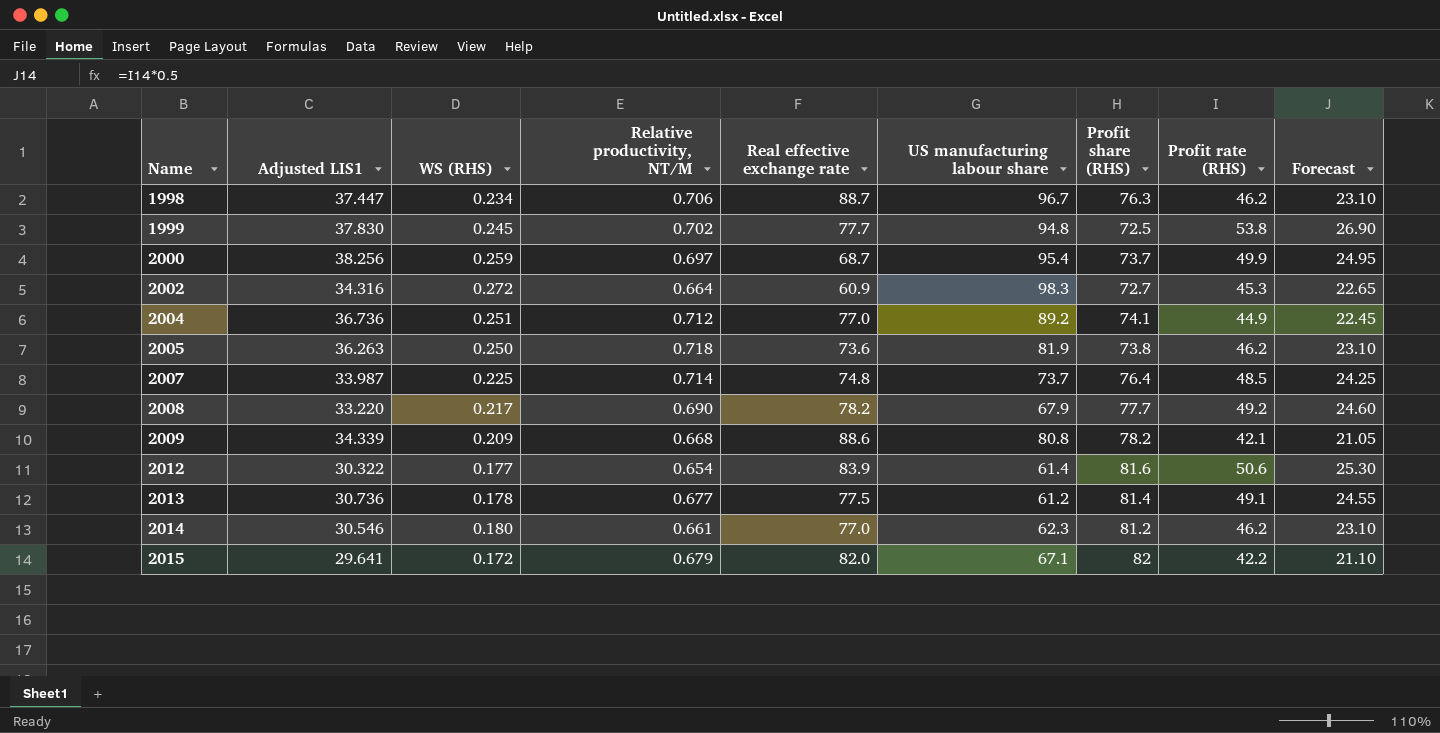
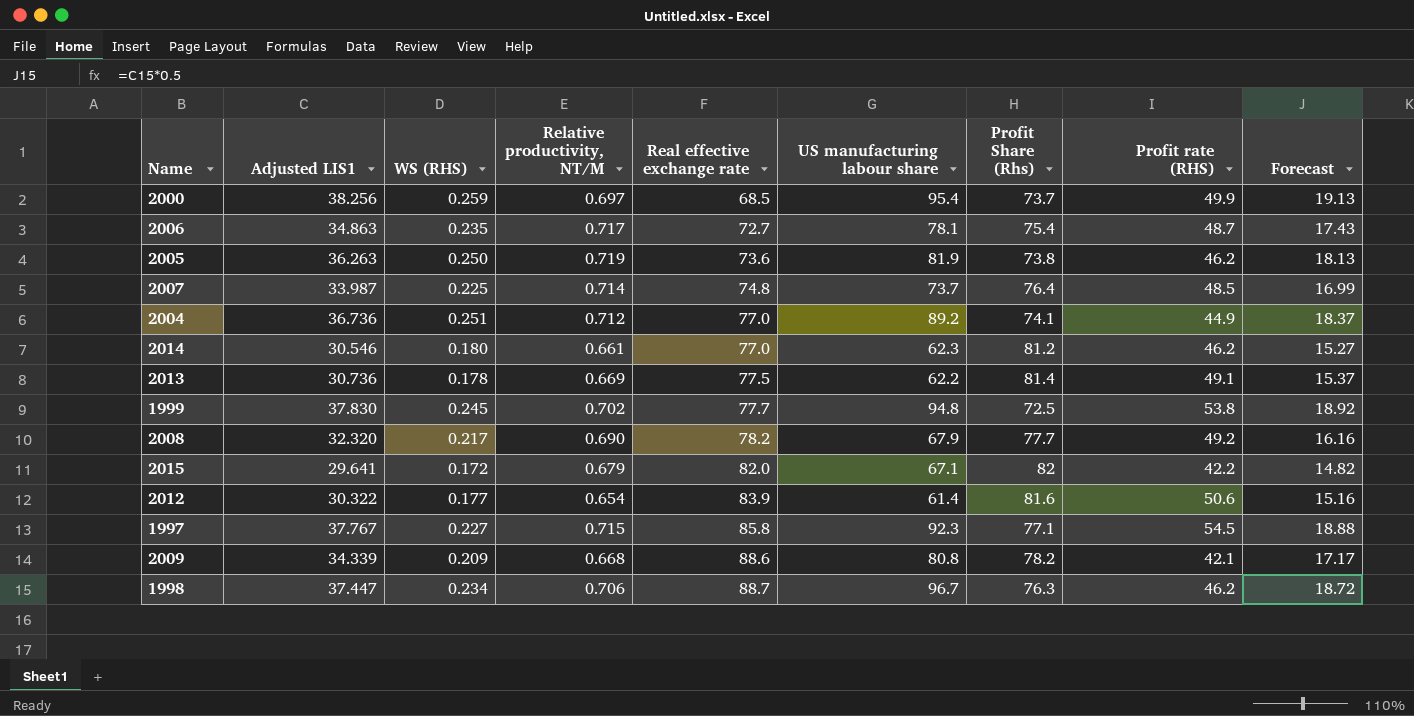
row order: Name ascending -> Real effective exchange rate ascending
column name: Profit share (RHS) -> Profit Share (Rhs)
column Forecast | formula: [Profit rate (RHS)] * 0.5 -> [Adjusted LIS1] * 0.5
row 2002: 34.316 | 0.272 | 0.664 | 60.9 | 98.3 | 72.7 | 45.3 | 22.65 -> none
2000 | Real effective exchange rate: 68.7 -> 68.5
row 2006: none -> 34.863 | 0.235 | 0.717 | 72.7 | 78.1 | 75.4 | 48.7 | 17.43
2005 | Relative productivity, NT/M: 0.718 -> 0.719
2013 | Relative productivity, NT/M: 0.677 -> 0.669
2013 | US manufacturing labour share: 61.2 -> 62.2
2008 | Adjusted LIS1: 33.220 -> 32.320
row 1997: none -> 37.767 | 0.227 | 0.715 | 85.8 | 92.3 | 77.1 | 54.5 | 18.88

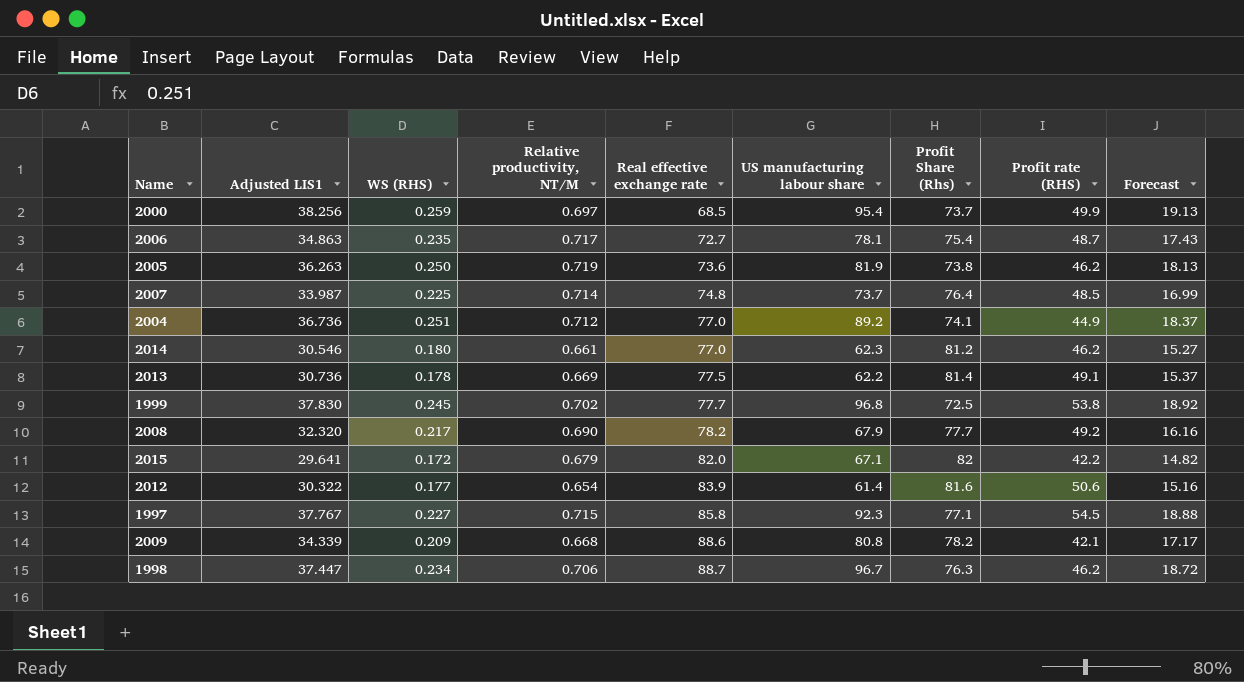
1999 | US manufacturing labour share: 94.8 -> 96.8

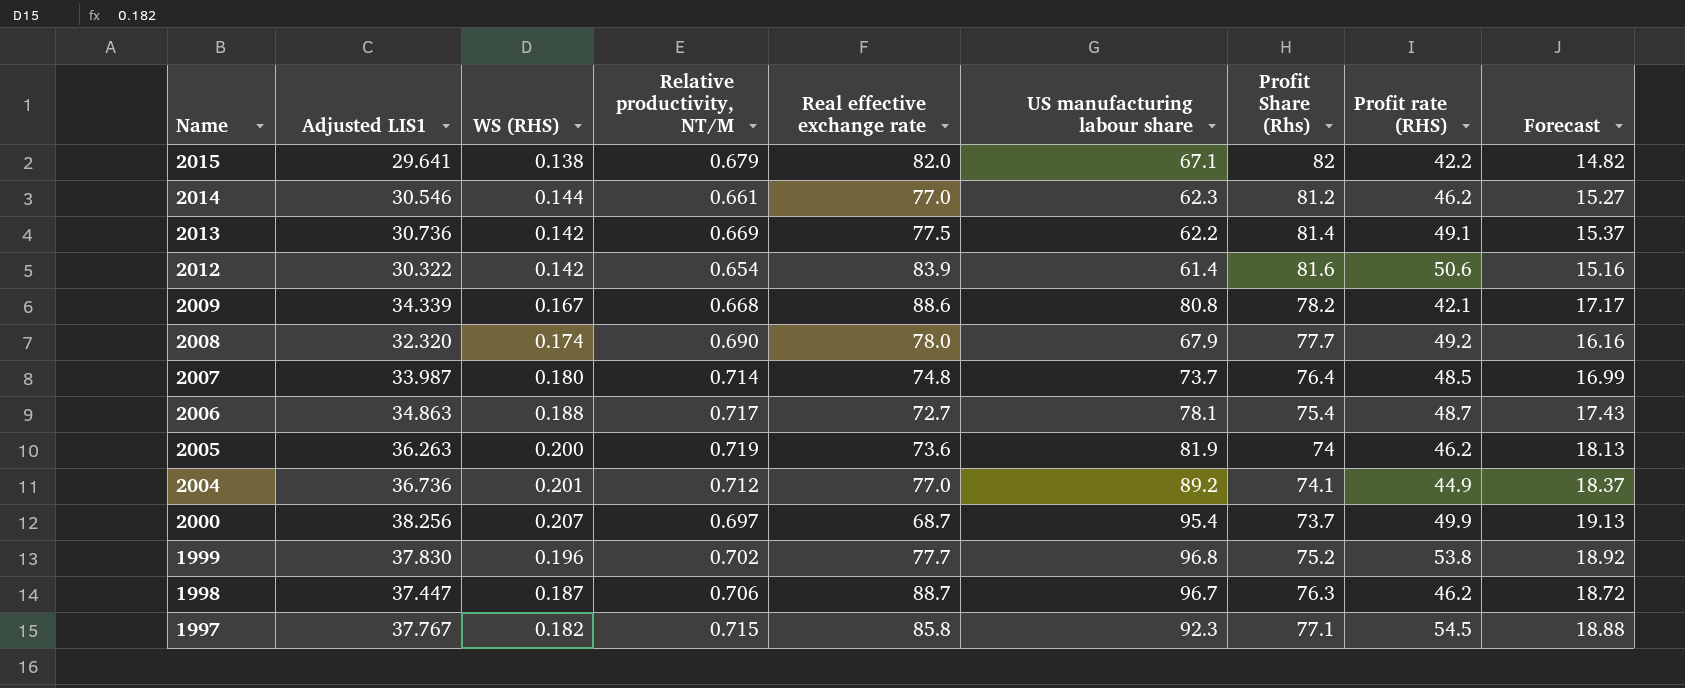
row order: Real effective exchange rate ascending -> Name descending
2015 | WS (RHS): 0.172 -> 0.138
2014 | WS (RHS): 0.180 -> 0.144
2013 | WS (RHS): 0.178 -> 0.142
2012 | WS (RHS): 0.177 -> 0.142
2009 | WS (RHS): 0.209 -> 0.167
2008 | WS (RHS): 0.217 -> 0.174
2008 | Real effective exchange rate: 78.2 -> 78.0
2007 | WS (RHS): 0.225 -> 0.180
2006 | WS (RHS): 0.235 -> 0.188
2005 | WS (RHS): 0.250 -> 0.200
2005 | Profit Share (Rhs): 73.8 -> 74
2004 | WS (RHS): 0.251 -> 0.201
2000 | WS (RHS): 0.259 -> 0.207
2000 | Real effective exchange rate: 68.5 -> 68.7
1999 | WS (RHS): 0.245 -> 0.196
1999 | Profit Share (Rhs): 72.5 -> 75.2
1998 | WS (RHS): 0.234 -> 0.187
1997 | WS (RHS): 0.227 -> 0.182

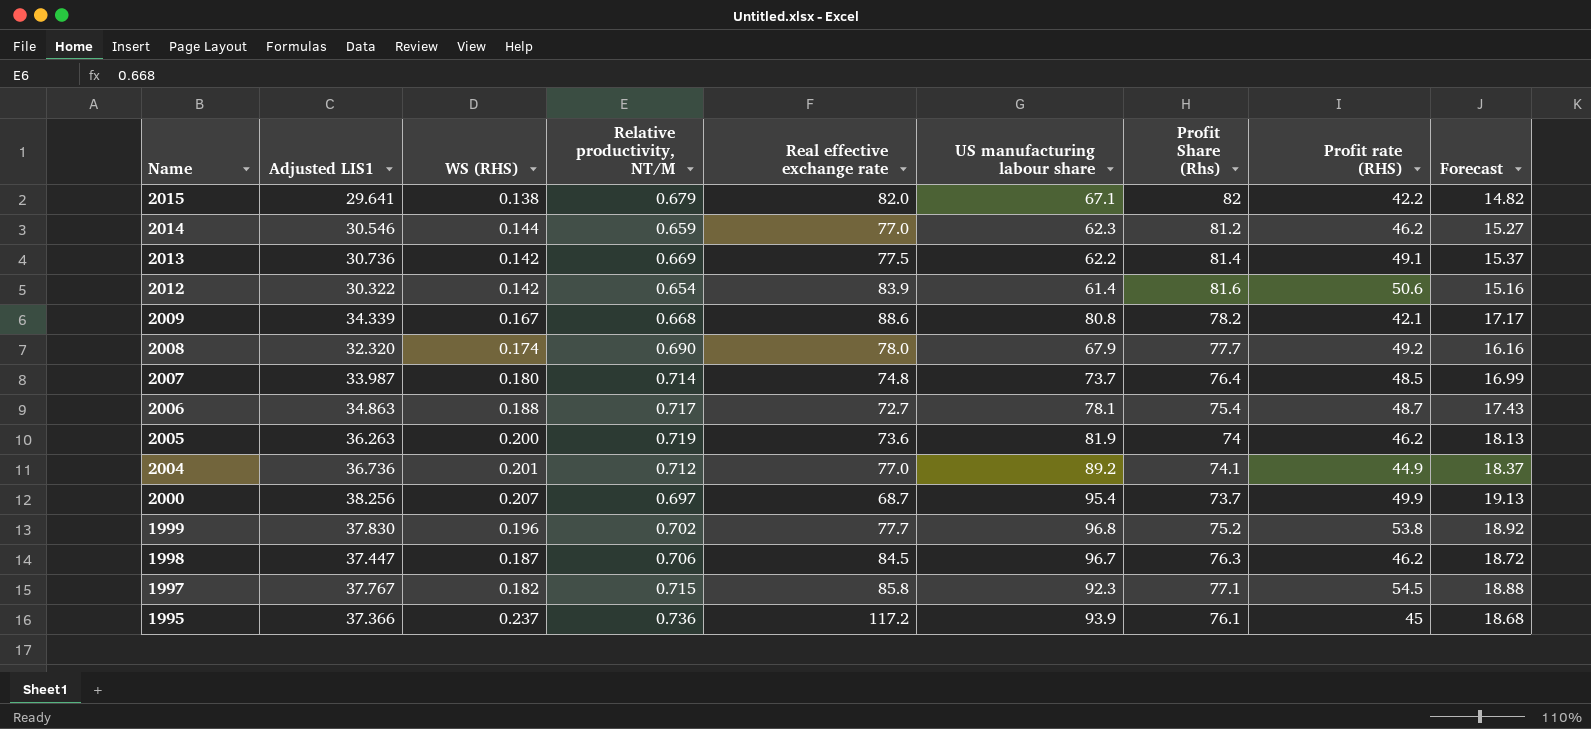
2014 | Relative productivity, NT/M: 0.661 -> 0.659
1998 | Real effective exchange rate: 88.7 -> 84.5
row 1995: none -> 37.366 | 0.237 | 0.736 | 117.2 | 93.9 | 76.1 | 45 | 18.68

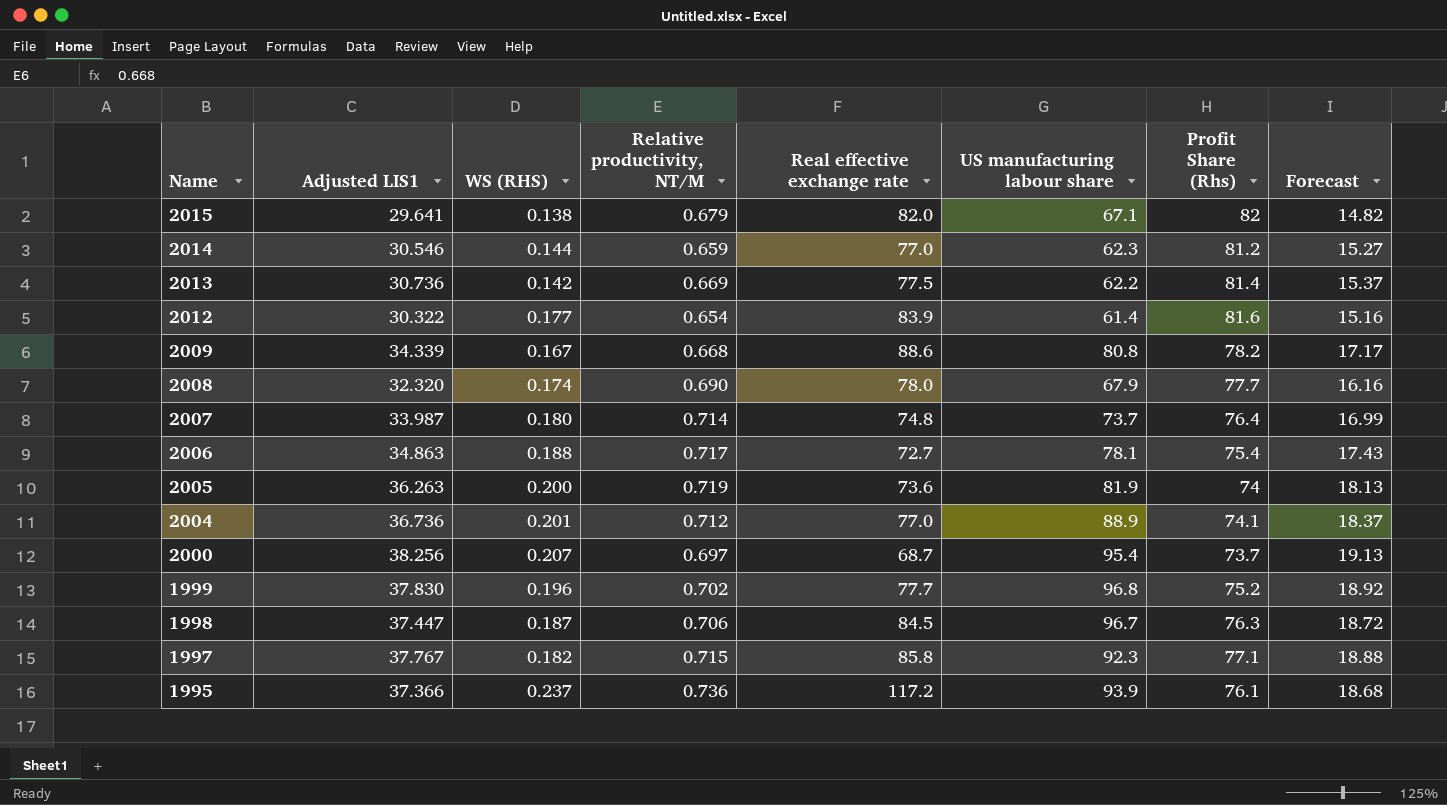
column Profit rate (RHS) | position: 8 -> none
2012 | WS (RHS): 0.142 -> 0.177
2004 | US manufacturing labour share: 89.2 -> 88.9

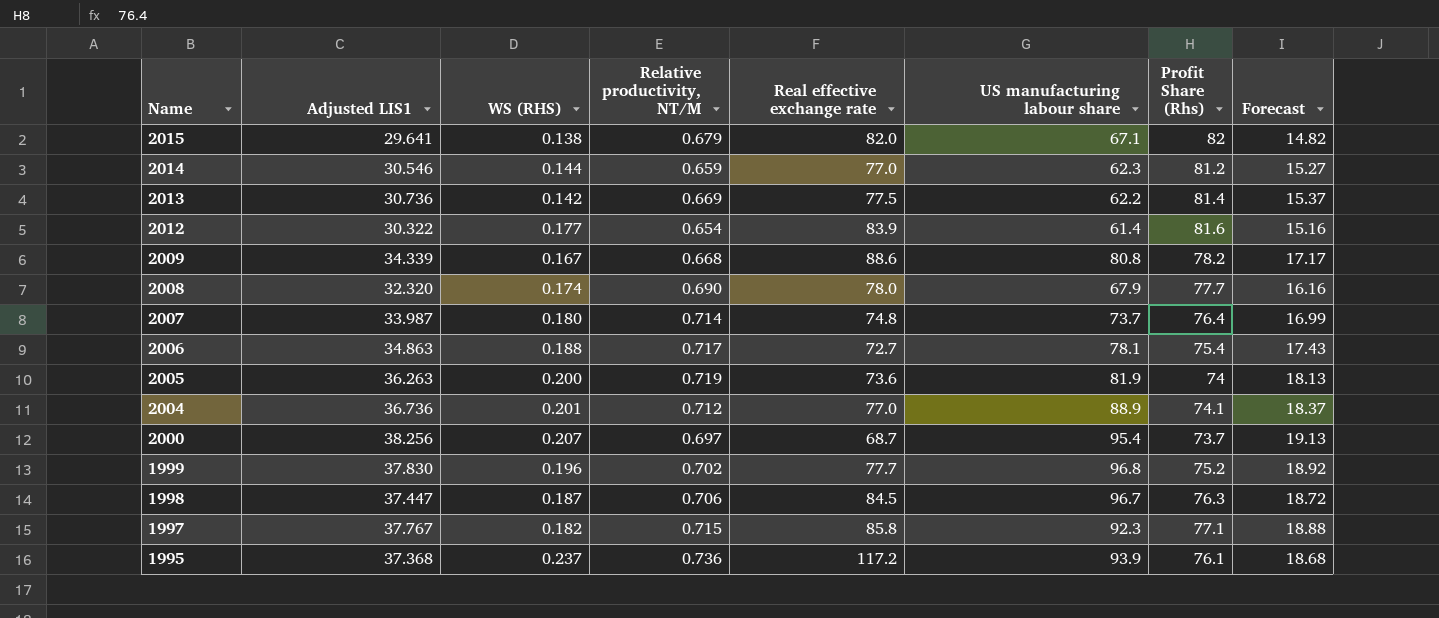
1995 | Adjusted LIS1: 37.366 -> 37.368

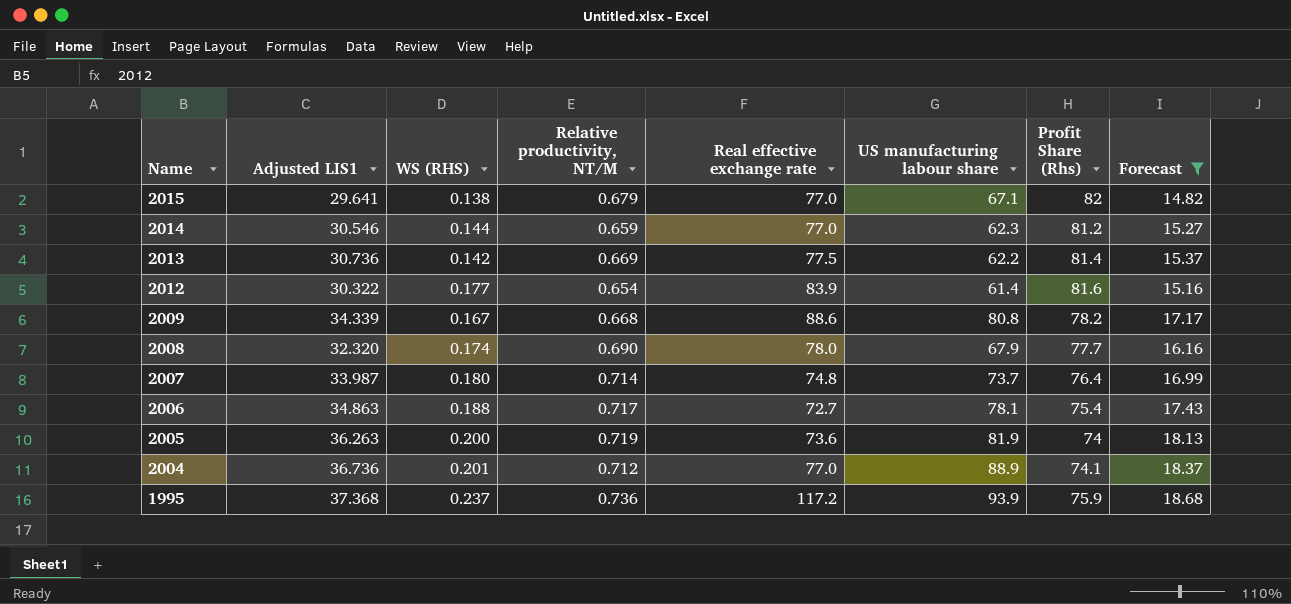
filter: none -> Forecast <= 18.68
2015 | Real effective exchange rate: 82.0 -> 77.0
1995 | Profit Share (Rhs): 76.1 -> 75.9

